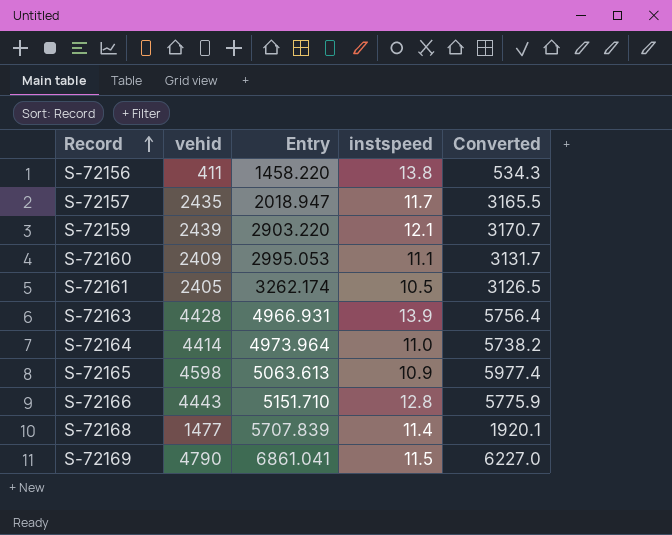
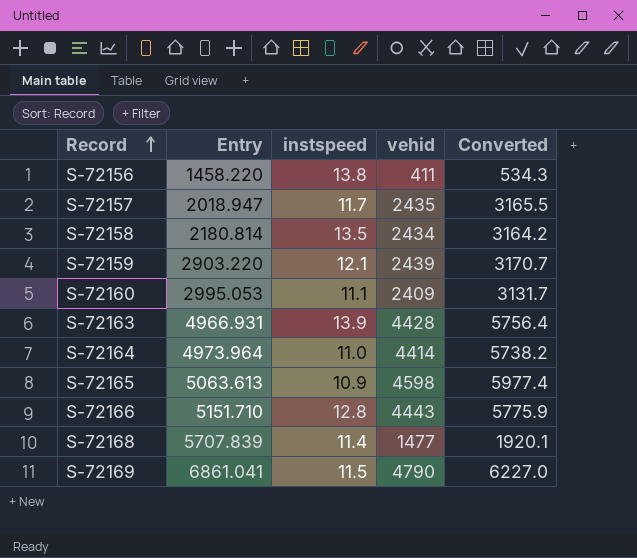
column vehid | position: 2 -> 4
row S-72161: 2405 | 3262.174 | 10.5 | 3126.5 -> none
row S-72158: none -> 2180.814 | 13.5 | 2434 | 3164.2

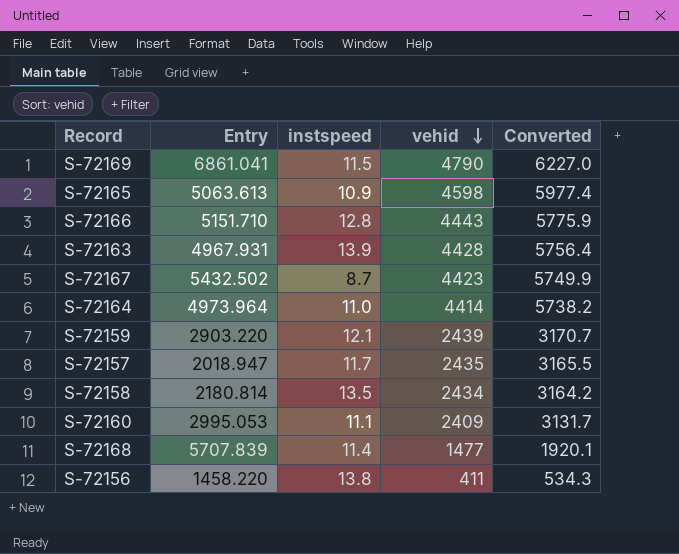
row order: Record ascending -> vehid descending
S-72163 | Entry: 4966.931 -> 4967.931
row S-72167: none -> 5432.502 | 8.7 | 4423 | 5749.9

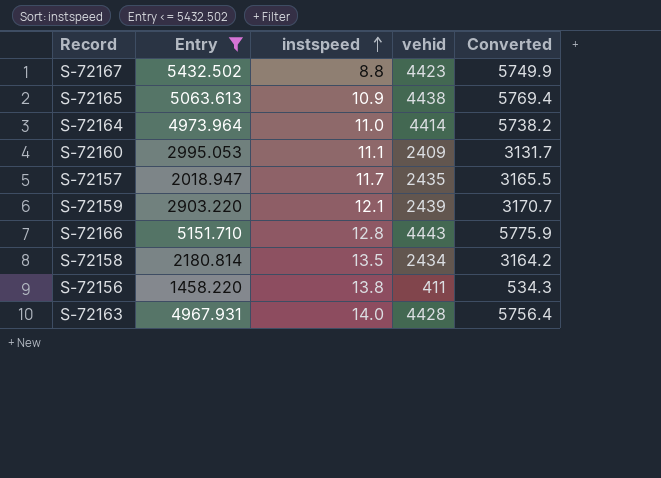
filter: none -> Entry <= 5432.502
row order: vehid descending -> instspeed ascending
S-72167 | instspeed: 8.7 -> 8.8
S-72165 | vehid: 4598 -> 4438
S-72165 | Converted: 5977.4 -> 5769.4
S-72163 | instspeed: 13.9 -> 14.0

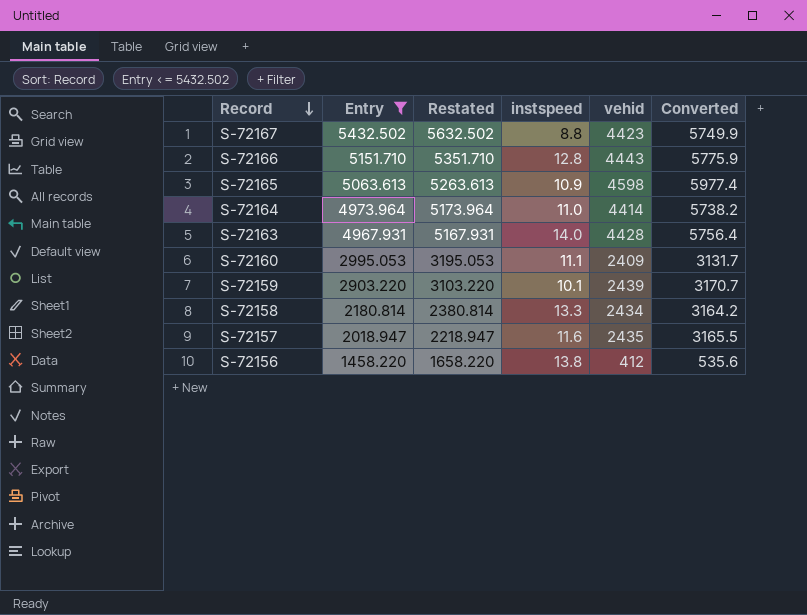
row order: instspeed ascending -> Record descending
column Restated | formula: none -> [Entry] + 200
S-72165 | vehid: 4438 -> 4598
S-72165 | Converted: 5769.4 -> 5977.4
S-72159 | instspeed: 12.1 -> 10.1
S-72158 | instspeed: 13.5 -> 13.3
S-72157 | instspeed: 11.7 -> 11.6
S-72156 | vehid: 411 -> 412
S-72156 | Converted: 534.3 -> 535.6

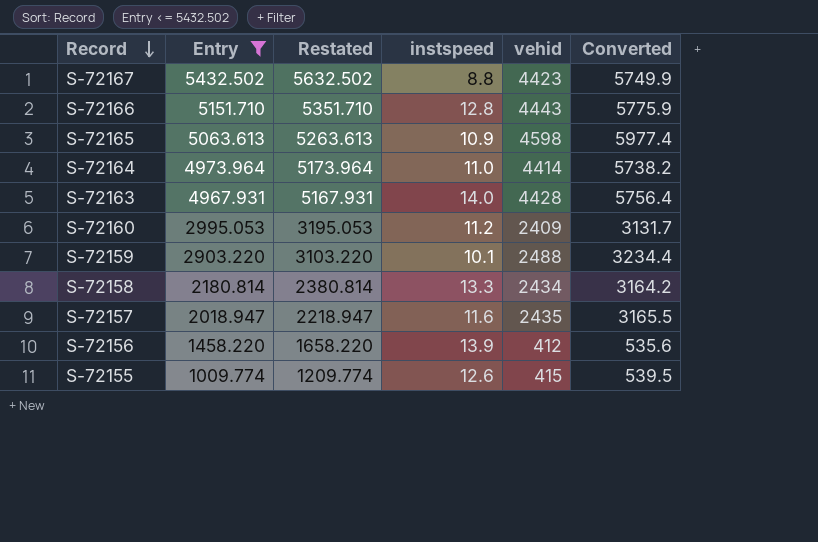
S-72160 | instspeed: 11.1 -> 11.2
S-72159 | vehid: 2439 -> 2488
S-72159 | Converted: 3170.7 -> 3234.4
S-72156 | instspeed: 13.8 -> 13.9
row S-72155: none -> 1009.774 | 1209.774 | 12.6 | 415 | 539.5

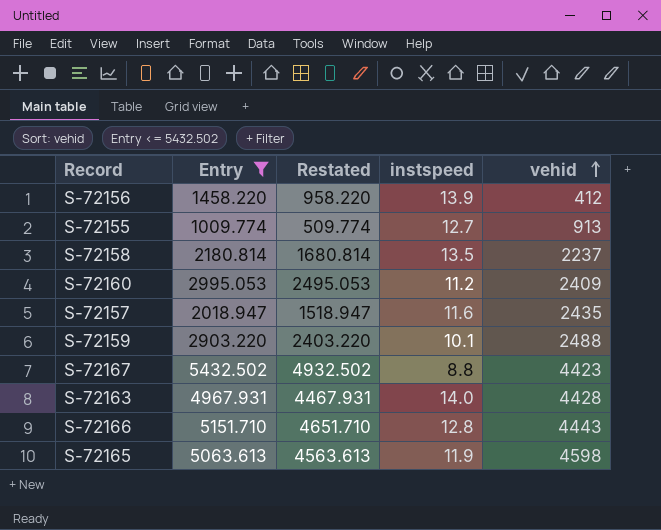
row order: Record descending -> vehid ascending
column Converted | formula: [vehid] * 1.3 -> none
column Restated | formula: [Entry] + 200 -> [Entry] - 500
row S-72164: 4973.964 | 5173.964 | 11.0 | 4414 | 5738.2 -> none
S-72155 | instspeed: 12.6 -> 12.7
S-72155 | vehid: 415 -> 913
S-72158 | instspeed: 13.3 -> 13.5
S-72158 | vehid: 2434 -> 2237
S-72165 | instspeed: 10.9 -> 11.9

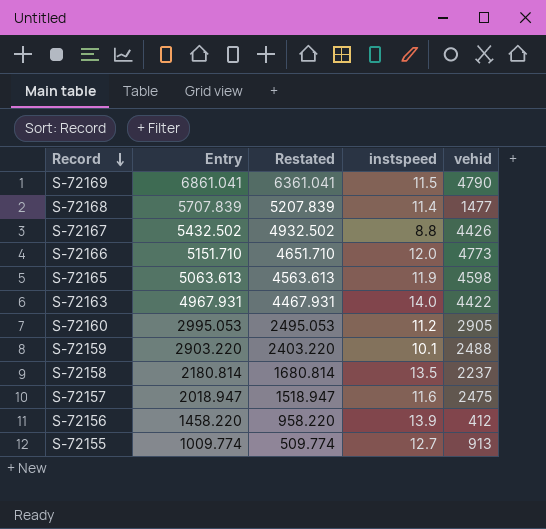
filter: Entry <= 5432.502 -> none
row order: vehid ascending -> Record descending
S-72167 | vehid: 4423 -> 4426
S-72166 | instspeed: 12.8 -> 12.0
S-72166 | vehid: 4443 -> 4773
S-72163 | vehid: 4428 -> 4422
S-72160 | vehid: 2409 -> 2905
S-72157 | vehid: 2435 -> 2475

